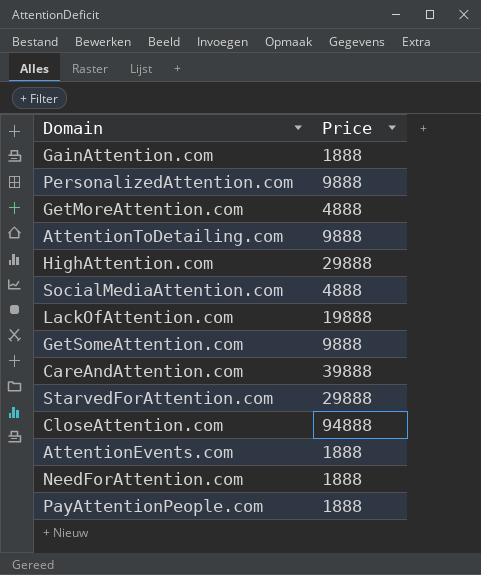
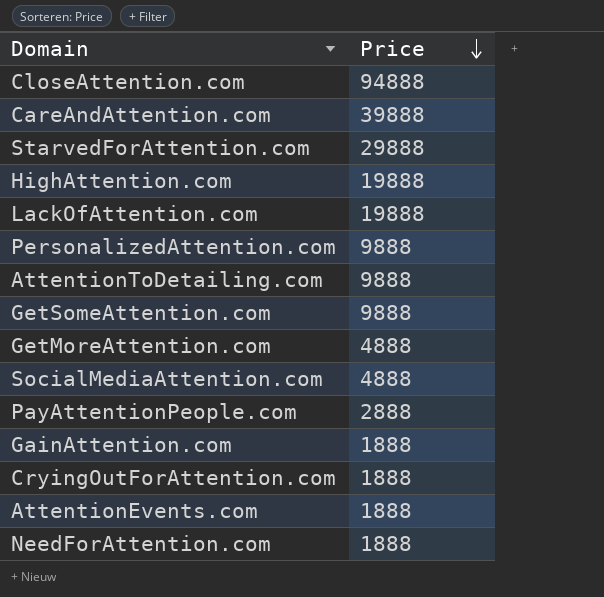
row order: none -> Price descending
HighAttention.com | Price: 29888 -> 19888
PayAttentionPeople.com | Price: 1888 -> 2888
row CryingOutForAttention.com: none -> 1888

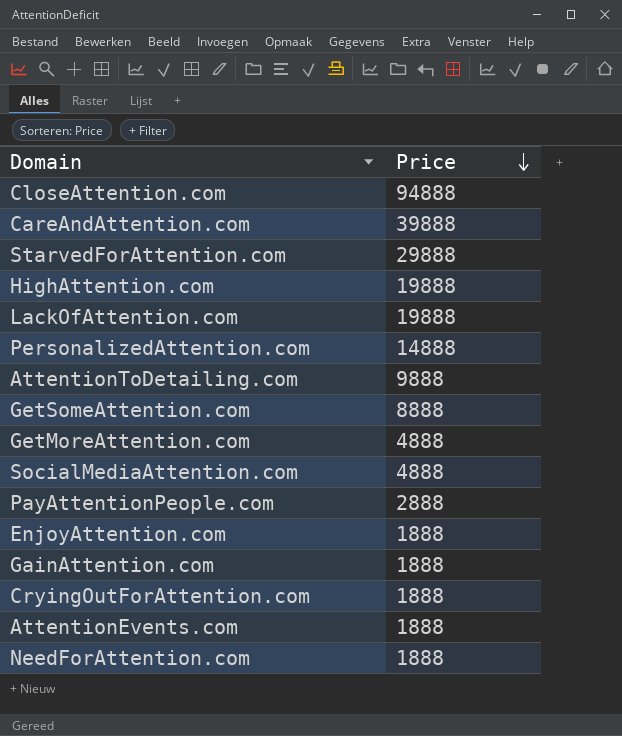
PersonalizedAttention.com | Price: 9888 -> 14888
GetSomeAttention.com | Price: 9888 -> 8888
row EnjoyAttention.com: none -> 1888

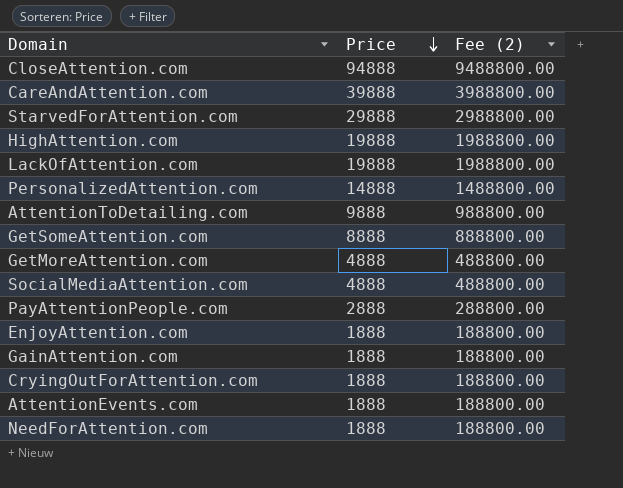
column Fee (2) | formula: none -> [Price] * 100

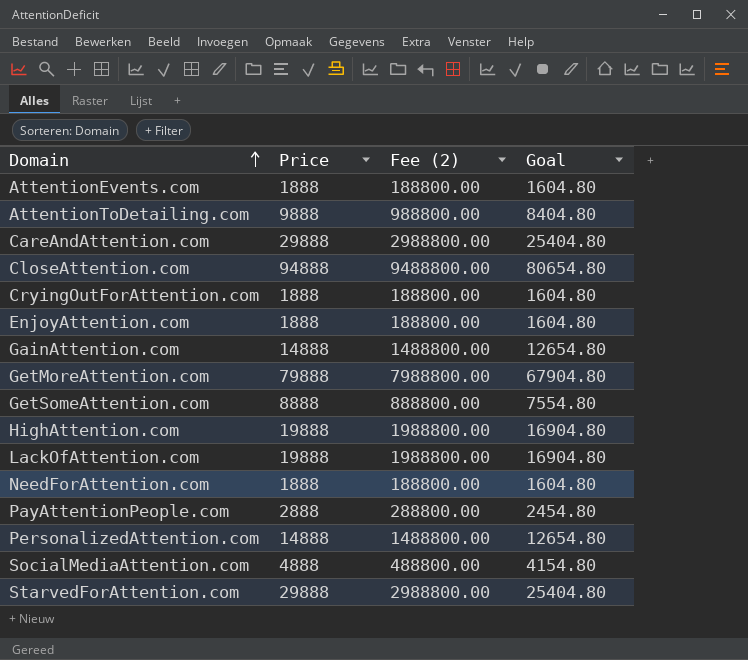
row order: Price descending -> Domain ascending
column Goal | formula: none -> [Price] * 0.85
CareAndAttention.com | Price: 39888 -> 29888
CareAndAttention.com | Fee (2): 3988800.00 -> 2988800.00
GainAttention.com | Price: 1888 -> 14888
GainAttention.com | Fee (2): 188800.00 -> 1488800.00
GetMoreAttention.com | Price: 4888 -> 79888
GetMoreAttention.com | Fee (2): 488800.00 -> 7988800.00

